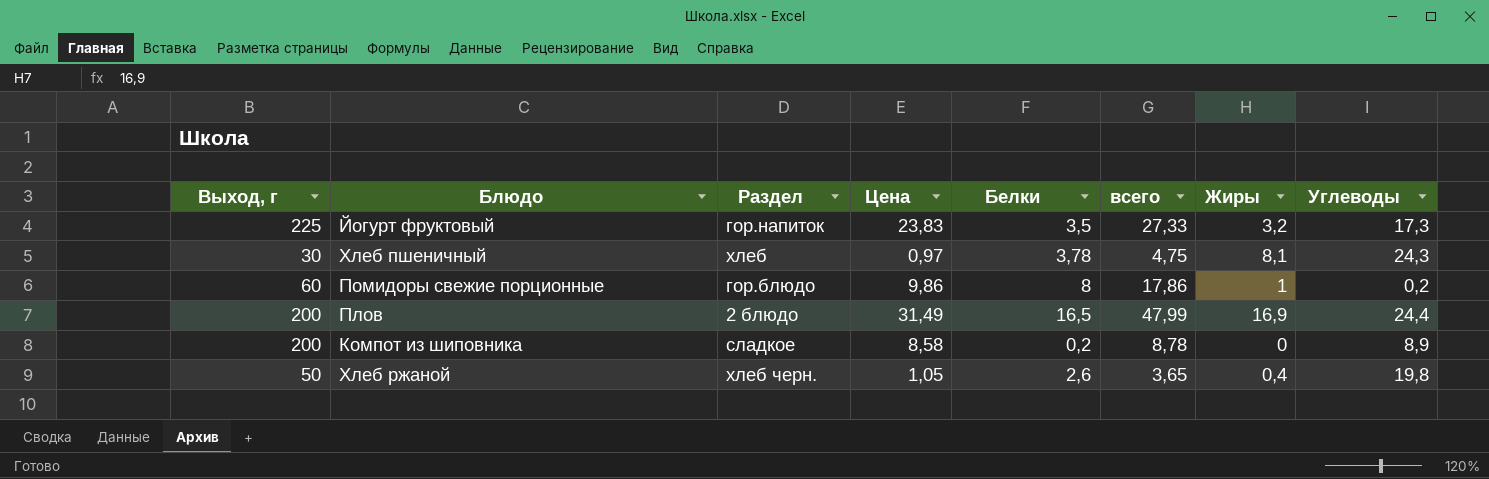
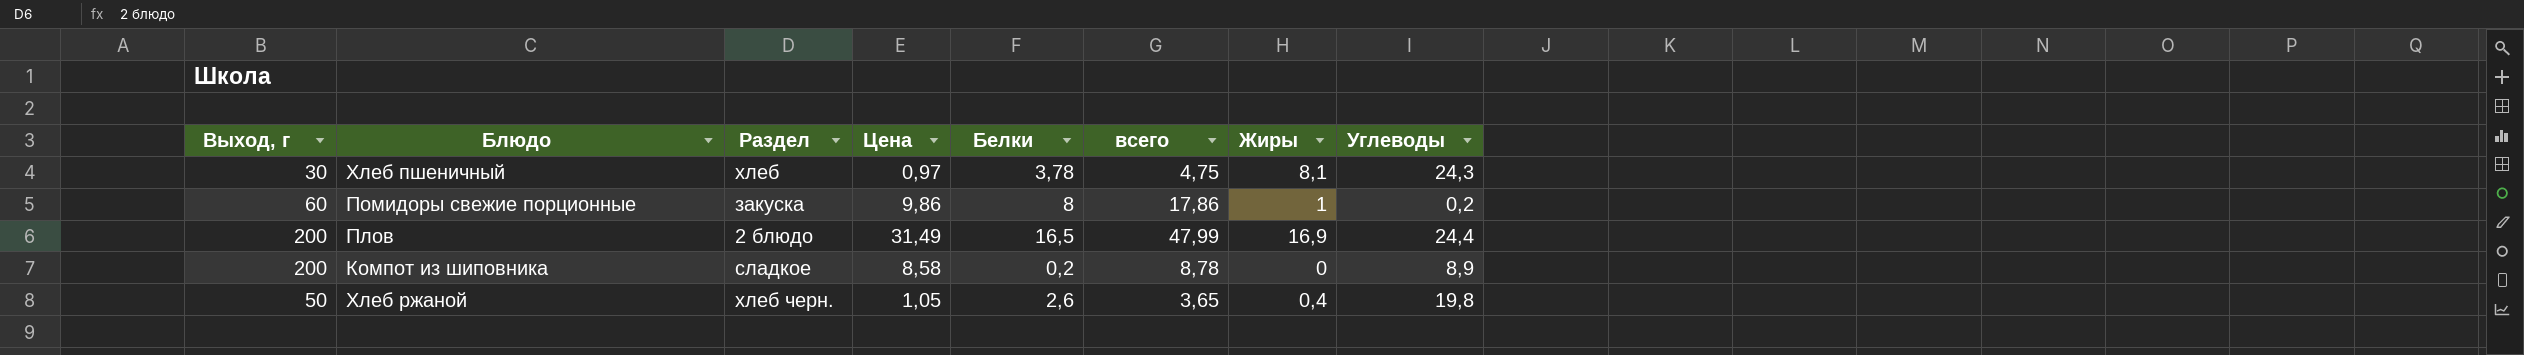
row Йогурт фруктовый: 225 | гор.напиток | 23,83 | 3,5 | 27,33 | 3,2 | 17,3 -> none
Помидоры свежие порционные | Раздел: гор.блюдо -> закуска

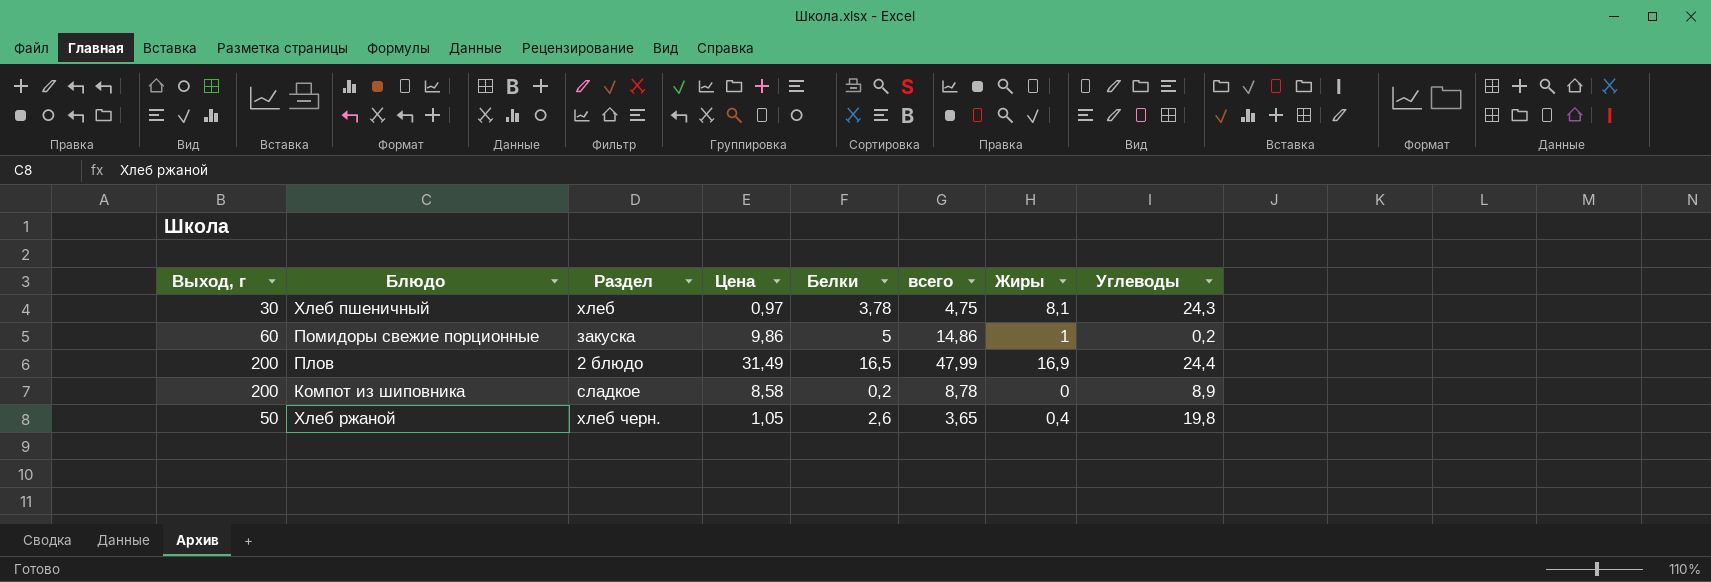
Помидоры свежие порционные | Белки: 8 -> 5
Помидоры свежие порционные | всего: 17,86 -> 14,86

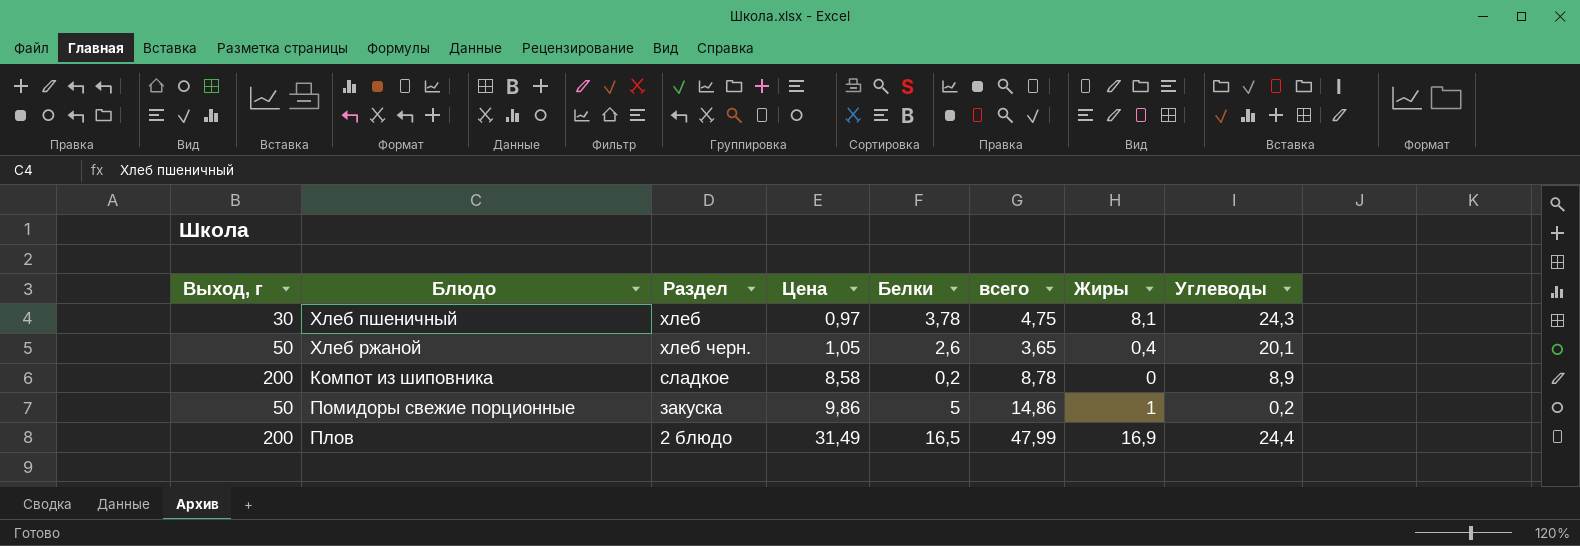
row order: none -> Цена ascending
Хлеб ржаной | Углеводы: 19,8 -> 20,1
Помидоры свежие порционные | Выход, г: 60 -> 50

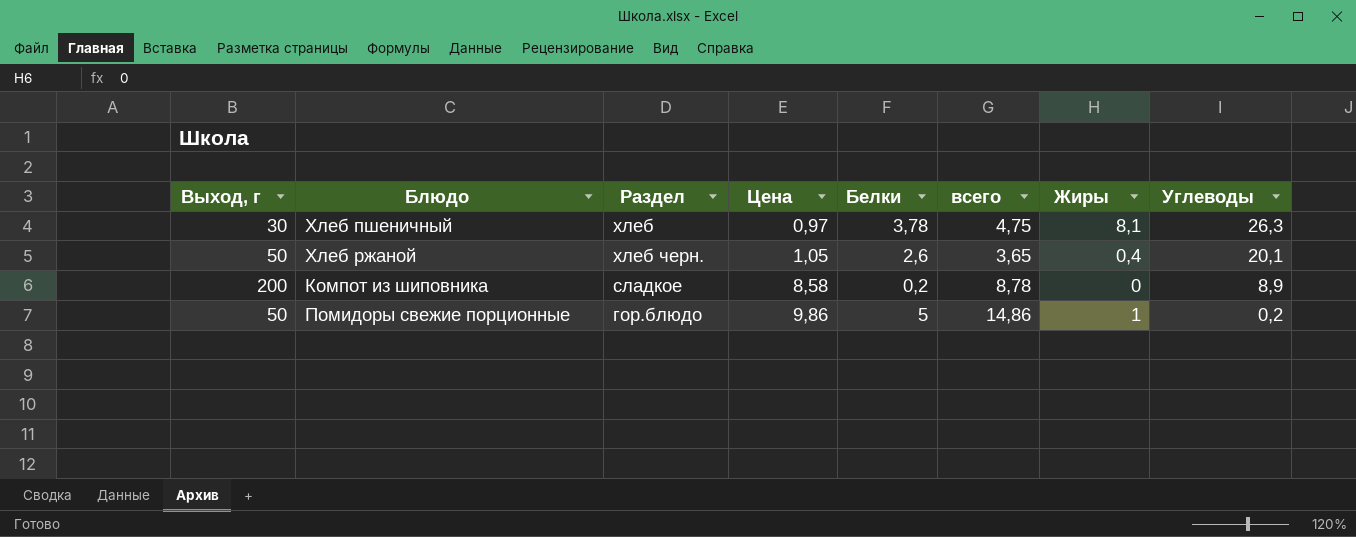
row Плов: 200 | 2 блюдо | 31,49 | 16,5 | 47,99 | 16,9 | 24,4 -> none
Хлеб пшеничный | Углеводы: 24,3 -> 26,3
Помидоры свежие порционные | Раздел: закуска -> гор.блюдо

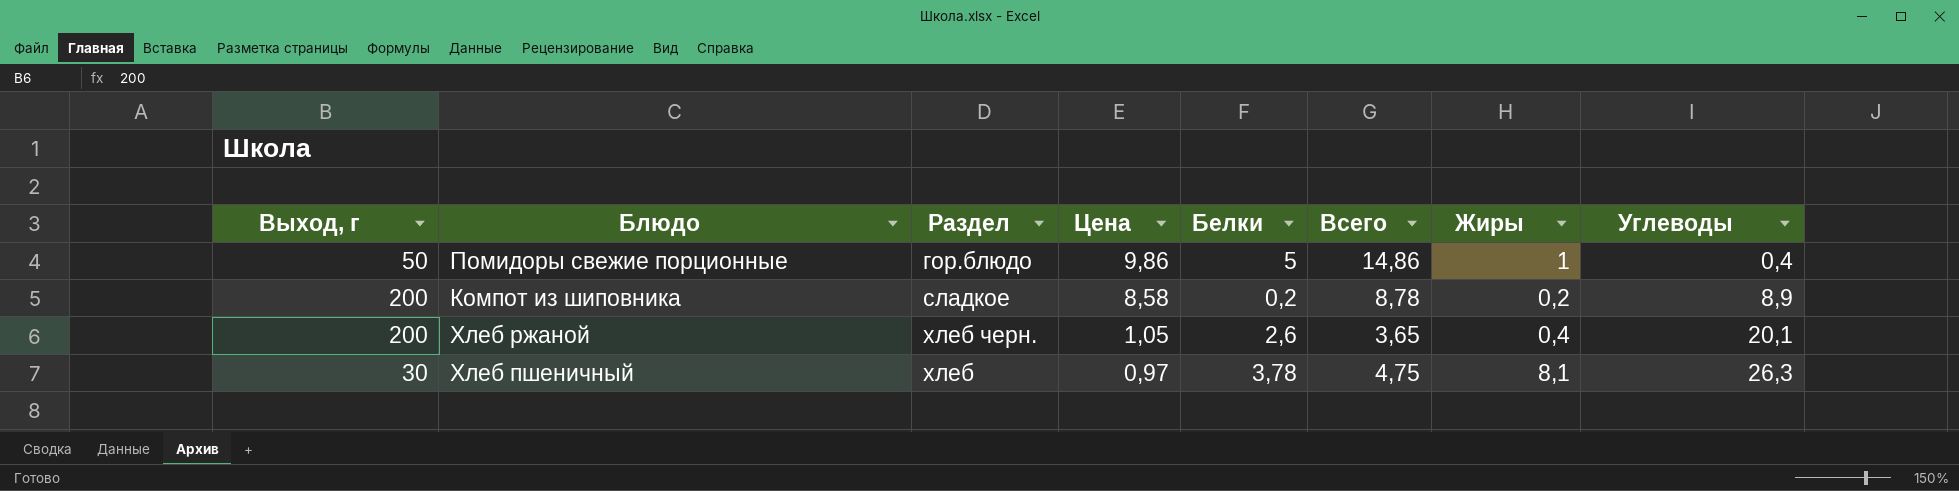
row order: Цена ascending -> Цена descending
column name: всего -> Всего
Помидоры свежие порционные | Углеводы: 0,2 -> 0,4
Компот из шиповника | Жиры: 0 -> 0,2
Хлеб ржаной | Выход, г: 50 -> 200

